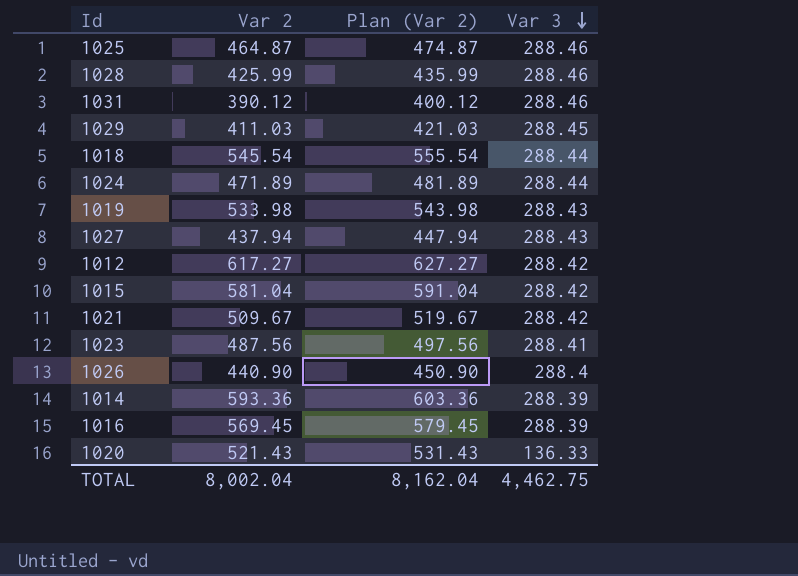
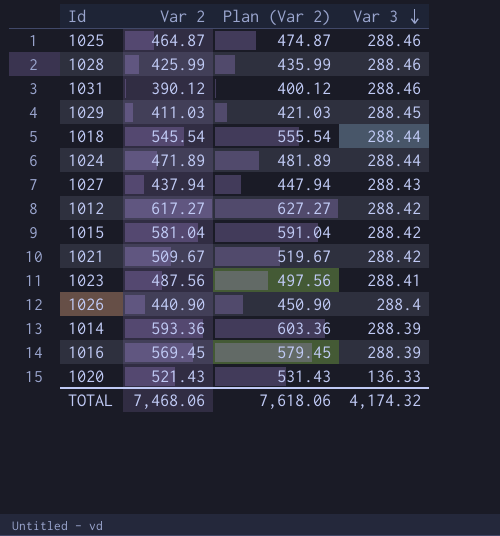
row 1019: 533.98 | 543.98 | 288.43 -> none
TOTAL | Var 2: 8,002.04 -> 7,468.06
TOTAL | Plan (Var 2): 8,162.04 -> 7,618.06
TOTAL | Var 3: 4,462.75 -> 4,174.32

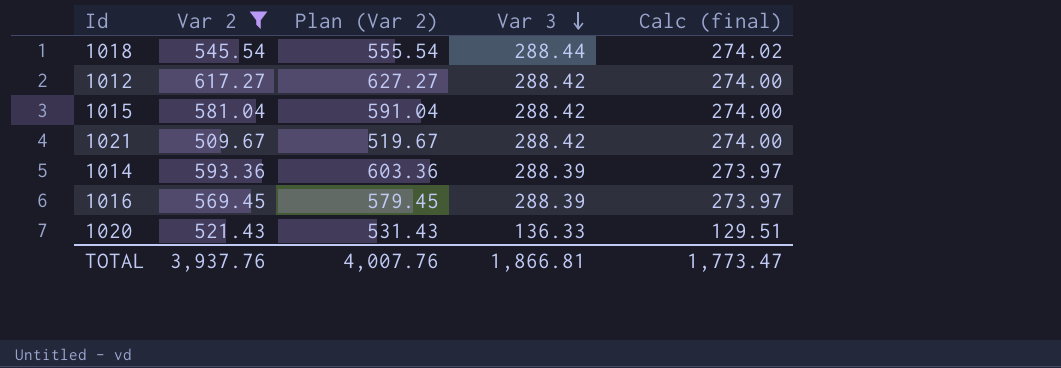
filter: none -> Var 2 >= 509.67
column Calc (final) | formula: none -> [Var 3] * 0.95
TOTAL | Var 2: 7,468.06 -> 3,937.76
TOTAL | Plan (Var 2): 7,618.06 -> 4,007.76
TOTAL | Var 3: 4,174.32 -> 1,866.81

